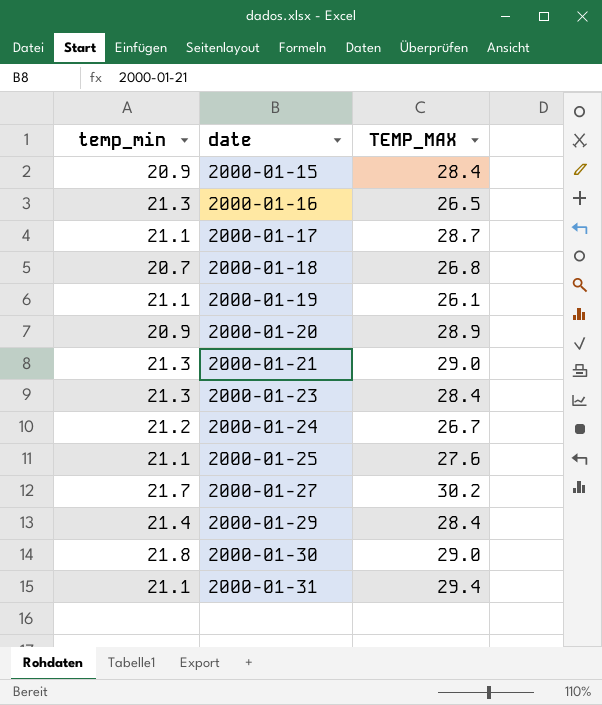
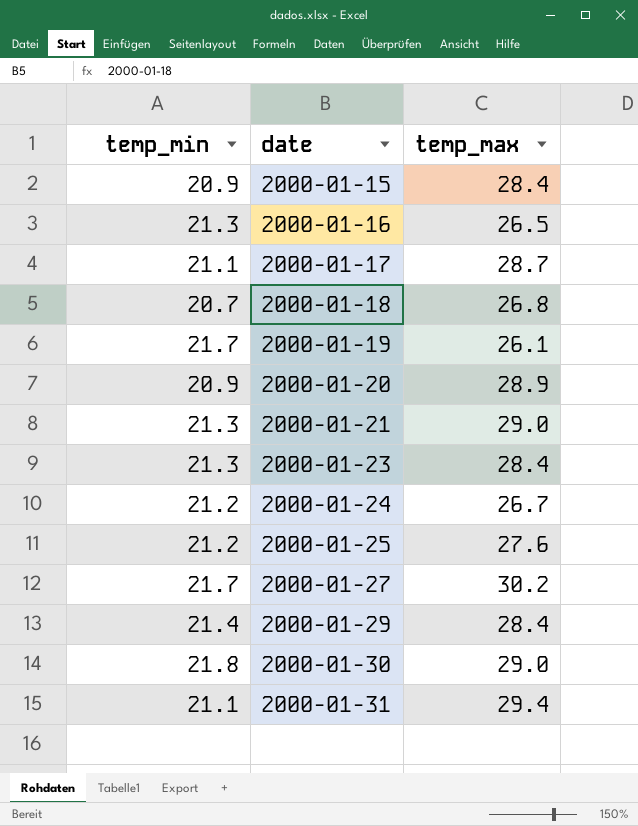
column name: TEMP_MAX -> temp_max
2000-01-19 | temp_min: 21.1 -> 21.7
2000-01-25 | temp_min: 21.1 -> 21.2

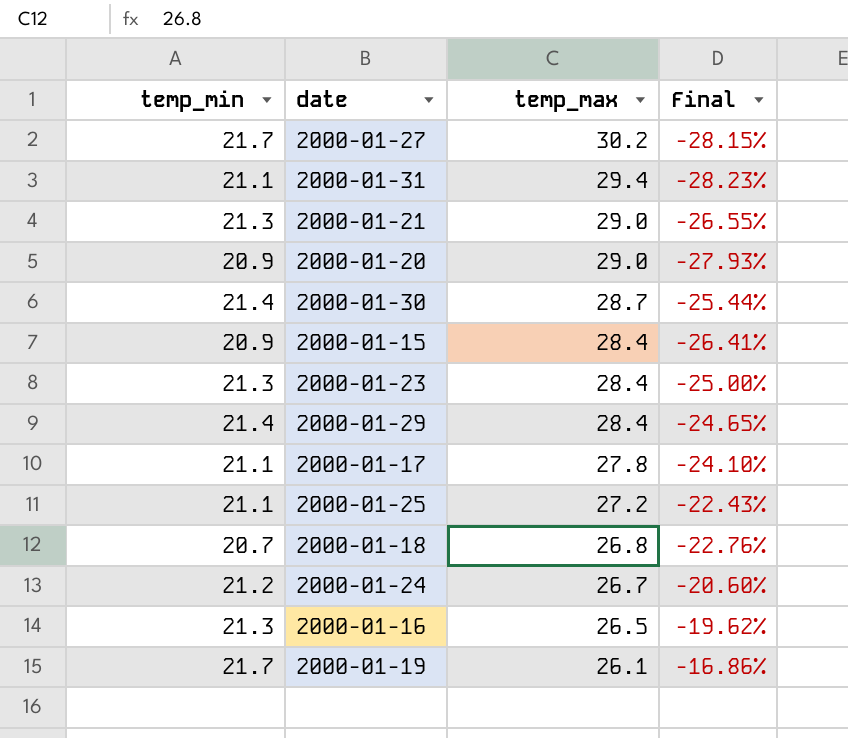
row order: date ascending -> temp_max descending
column Final | formula: none -> ([temp_min] - [temp_max]) / [temp_max]
2000-01-20 | temp_max: 28.9 -> 29.0
2000-01-30 | temp_min: 21.8 -> 21.4
2000-01-30 | temp_max: 29.0 -> 28.7
2000-01-17 | temp_max: 28.7 -> 27.8
2000-01-25 | temp_min: 21.2 -> 21.1
2000-01-25 | temp_max: 27.6 -> 27.2

